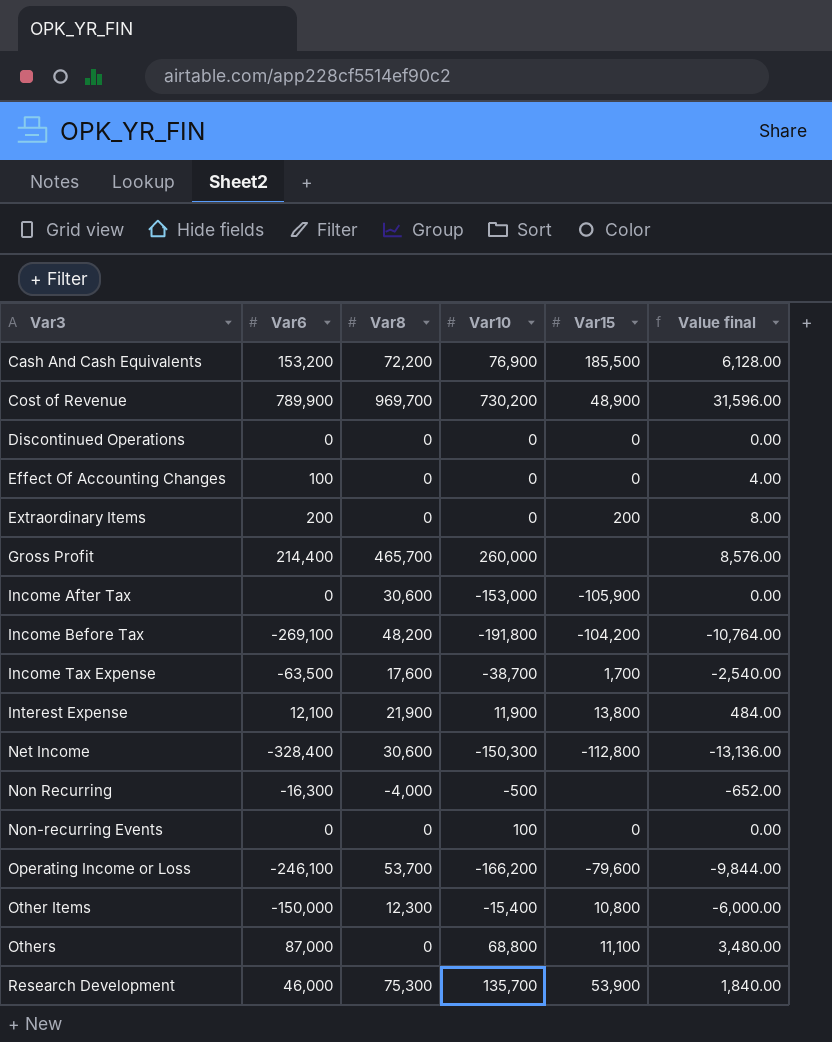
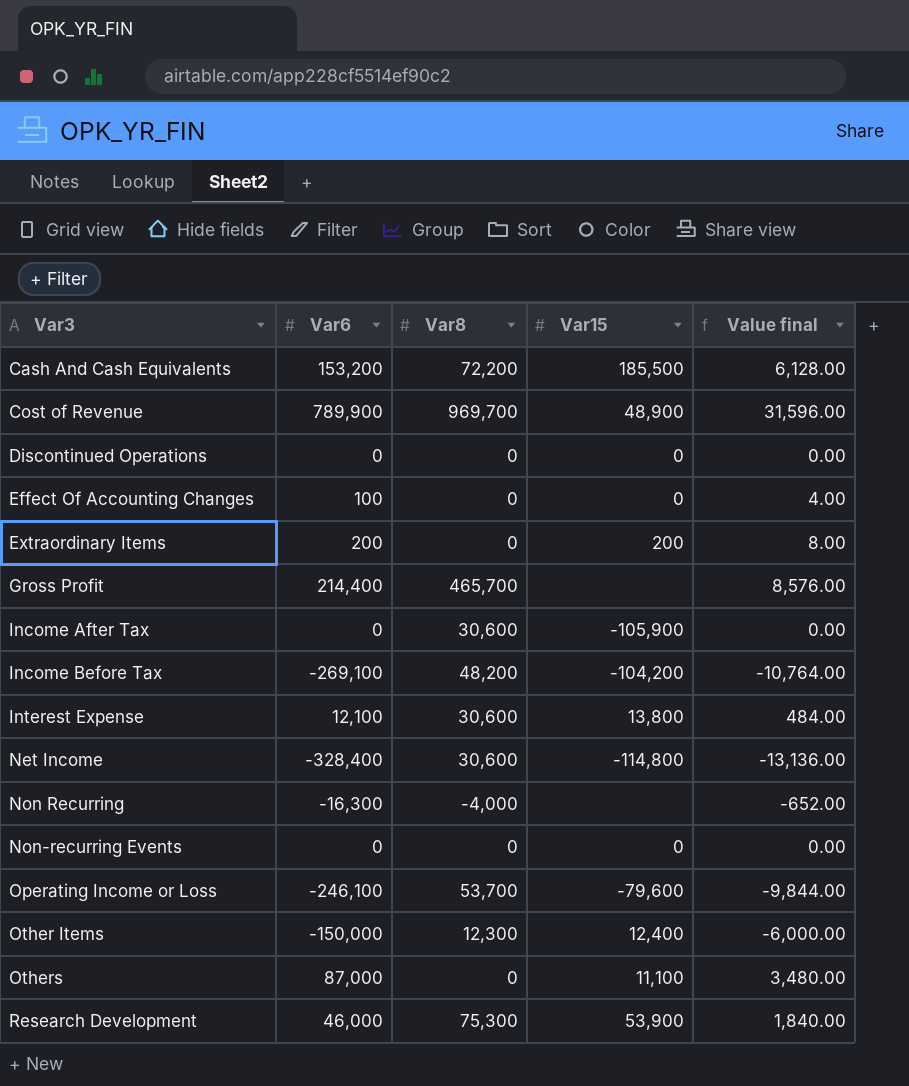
column Var10 | position: 4 -> none
row Income Tax Expense: -63,500 | 17,600 | -38,700 | 1,700 | -2,540.00 -> none
Interest Expense | Var8: 21,900 -> 30,600
Net Income | Var15: -112,800 -> -114,800
Other Items | Var15: 10,800 -> 12,400

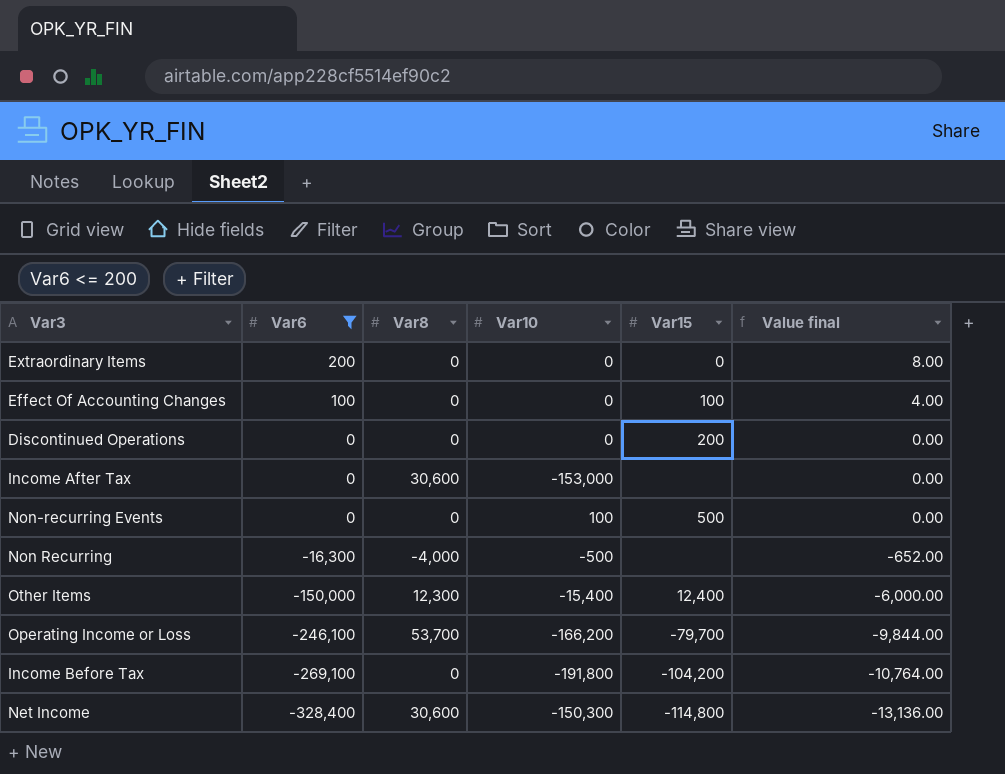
filter: none -> Var6 <= 200
row order: Var3 ascending -> Var6 descending
column Var10 | position: none -> 4
Extraordinary Items | Var15: 200 -> 0
Effect Of Accounting Changes | Var15: 0 -> 100
Discontinued Operations | Var15: 0 -> 200
Income After Tax | Var15: -105,900 -> none
Non-recurring Events | Var15: 0 -> 500
Operating Income or Loss | Var15: -79,600 -> -79,700
Income Before Tax | Var8: 48,200 -> 0

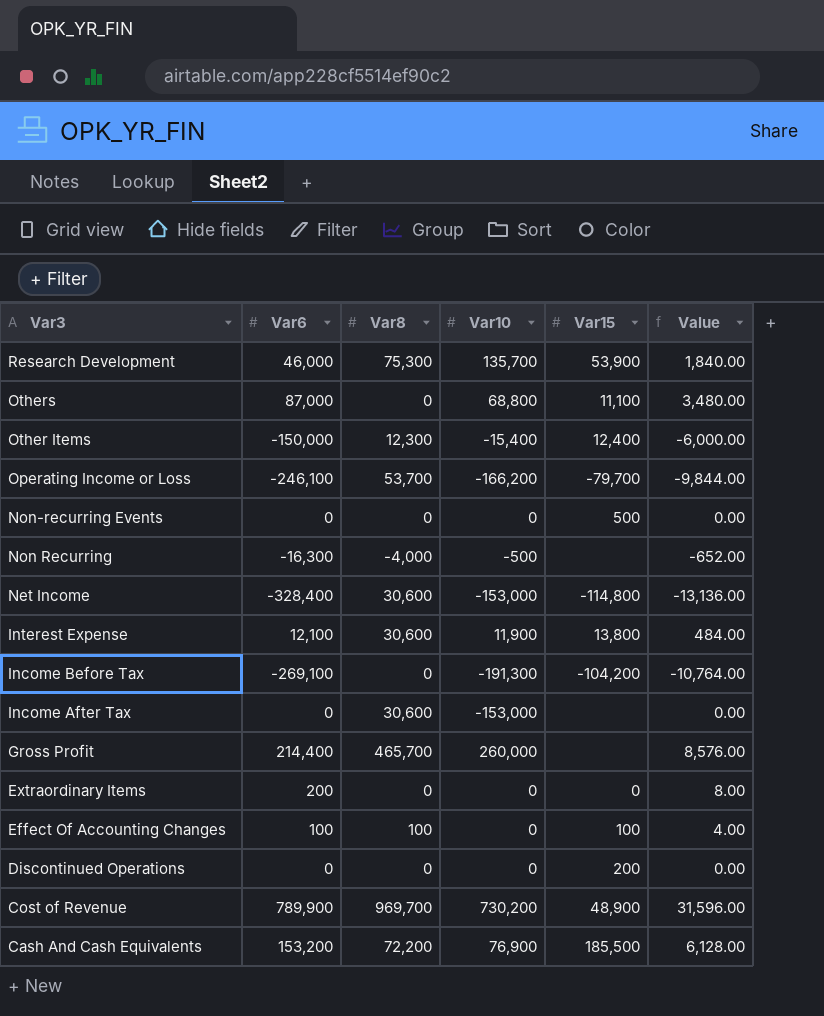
filter: Var6 <= 200 -> none
row order: Var6 descending -> Var3 descending
column name: Value final -> Value
Non-recurring Events | Var10: 100 -> 0
Net Income | Var10: -150,300 -> -153,000
Income Before Tax | Var10: -191,800 -> -191,300
Effect Of Accounting Changes | Var8: 0 -> 100

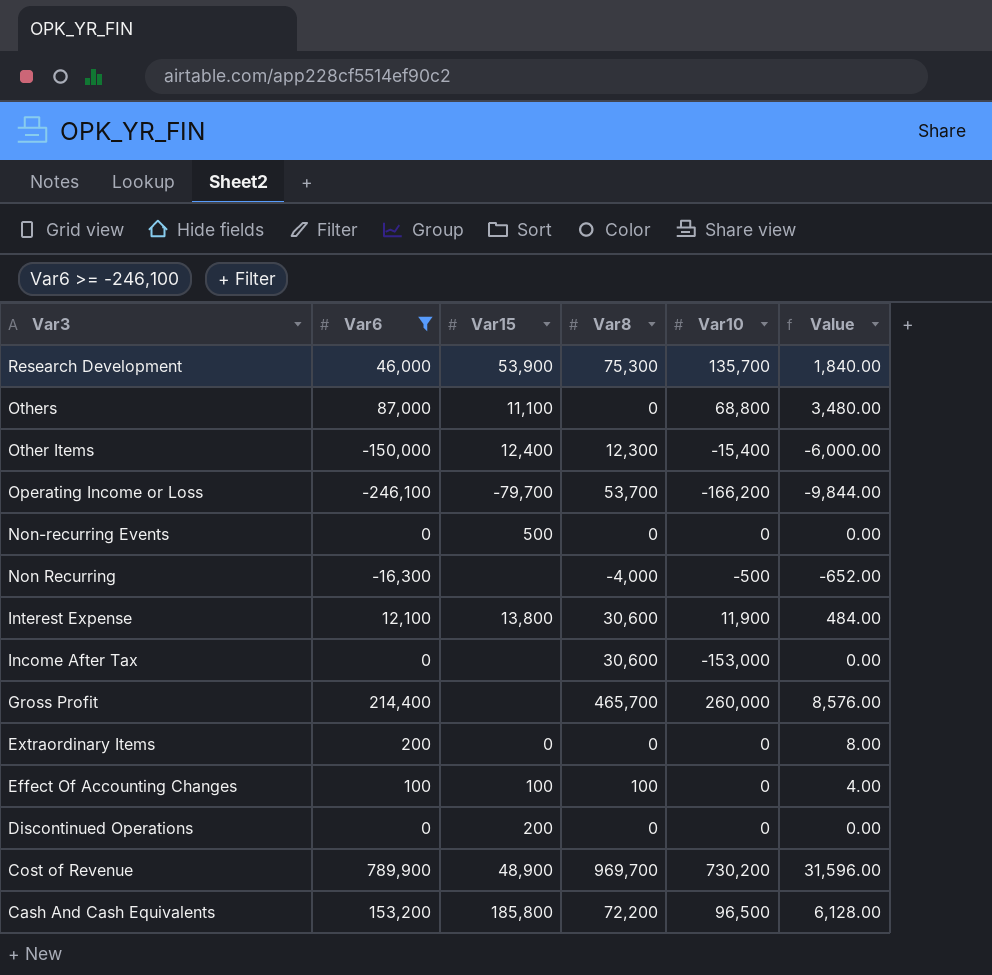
filter: none -> Var6 >= -246,100
column Var15 | position: 5 -> 3
Cash And Cash Equivalents | Var15: 185,500 -> 185,800
Cash And Cash Equivalents | Var10: 76,900 -> 96,500

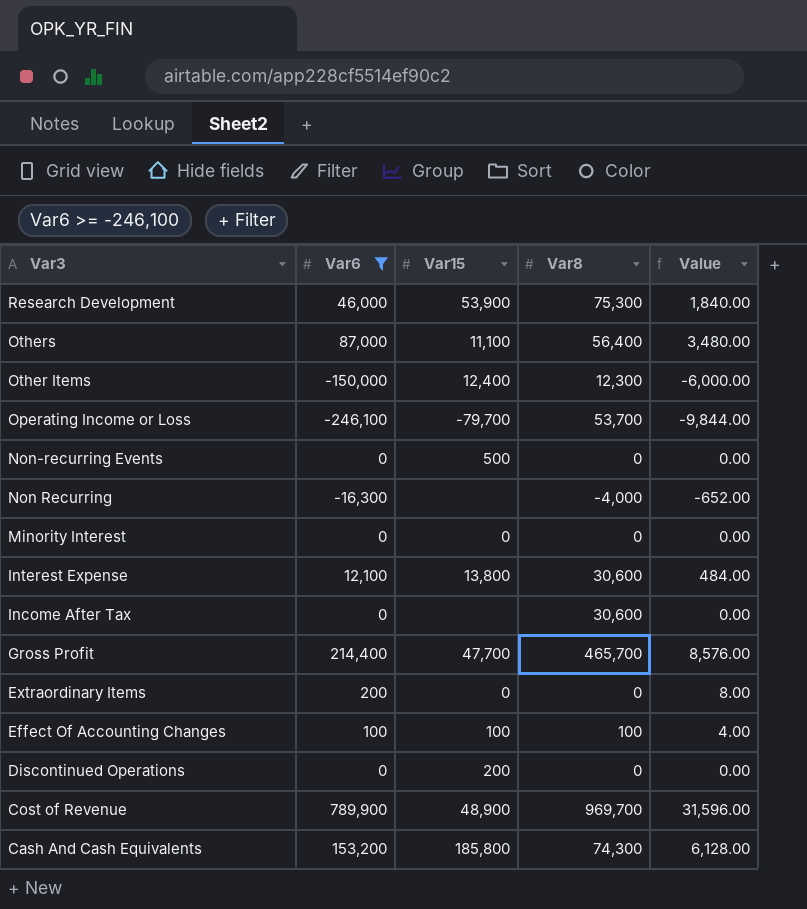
column Var10 | position: 5 -> none
Others | Var8: 0 -> 56,400
row Minority Interest: none -> 0 | 0 | 0 | 0.00
Gross Profit | Var15: none -> 47,700
Cash And Cash Equivalents | Var8: 72,200 -> 74,300

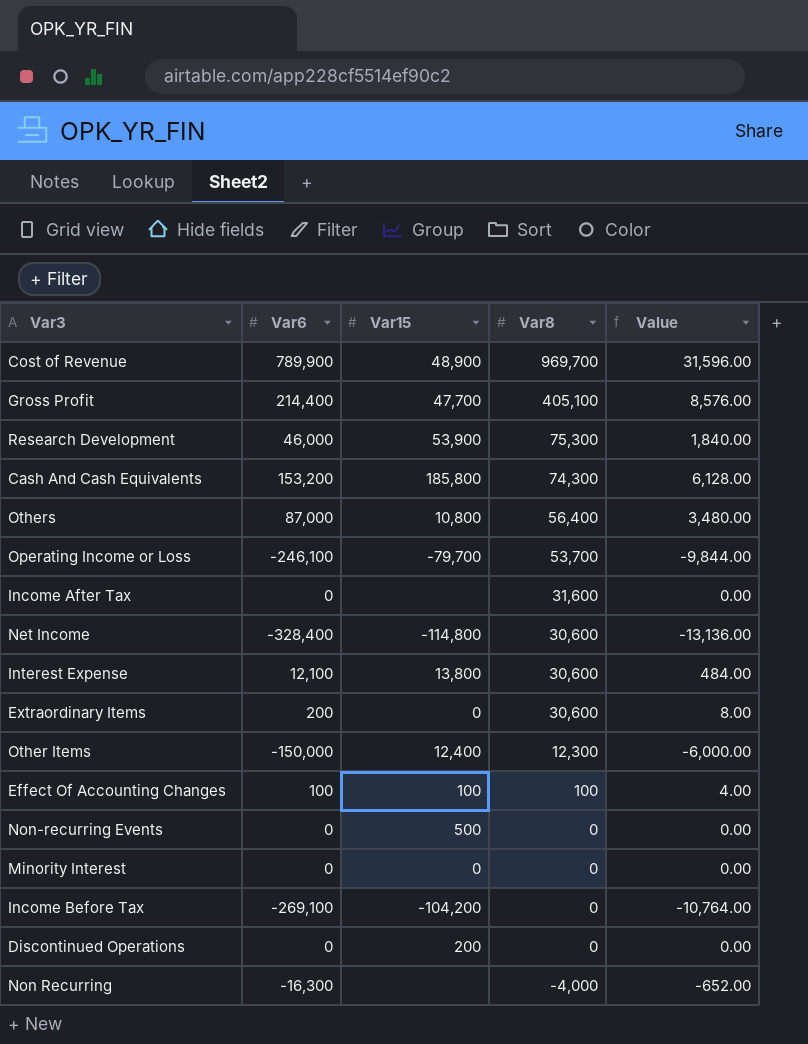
filter: Var6 >= -246,100 -> none
row order: Var3 descending -> Var8 descending
Gross Profit | Var8: 465,700 -> 405,100
Others | Var15: 11,100 -> 10,800
Income After Tax | Var8: 30,600 -> 31,600
Extraordinary Items | Var8: 0 -> 30,600

